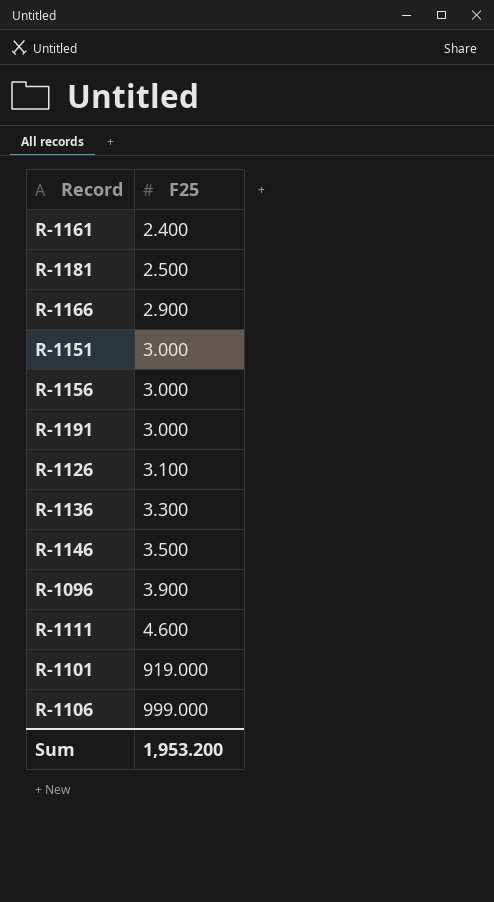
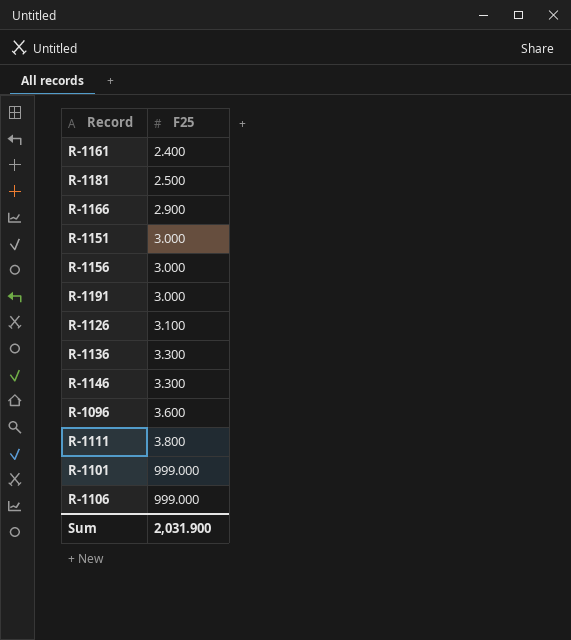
R-1146 | F25: 3.500 -> 3.300
R-1096 | F25: 3.900 -> 3.600
R-1111 | F25: 4.600 -> 3.800
R-1101 | F25: 919.000 -> 999.000
Sum | F25: 1,953.200 -> 2,031.900

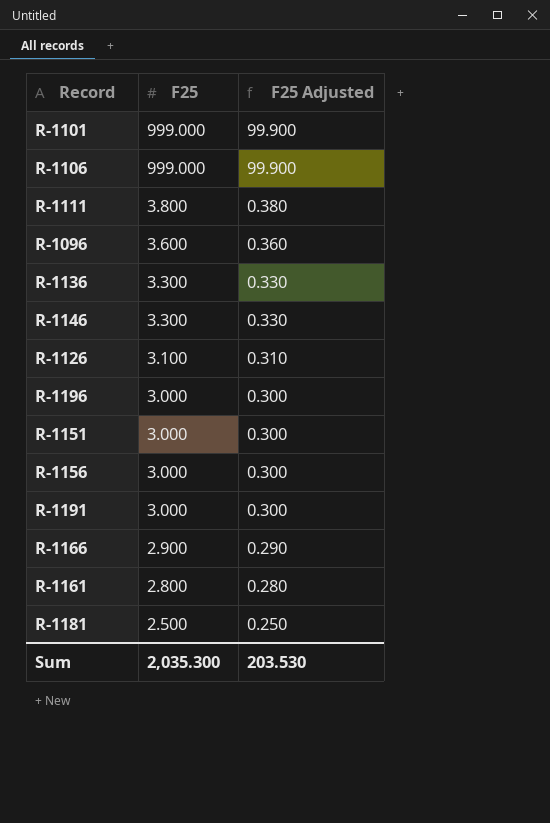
row order: F25 ascending -> F25 descending
column F25 Adjusted | formula: none -> [F25] * 0.1
row R-1196: none -> 3.000 | 0.300
R-1161 | F25: 2.400 -> 2.800
Sum | F25: 2,031.900 -> 2,035.300

